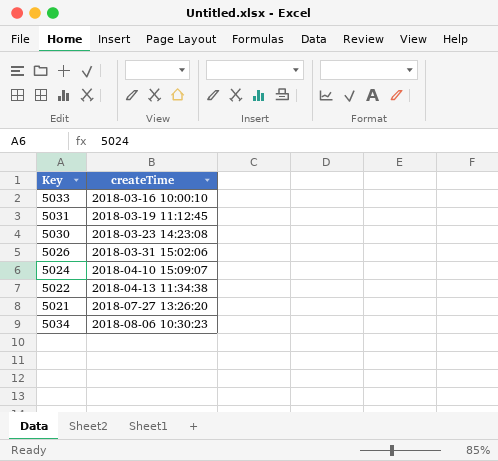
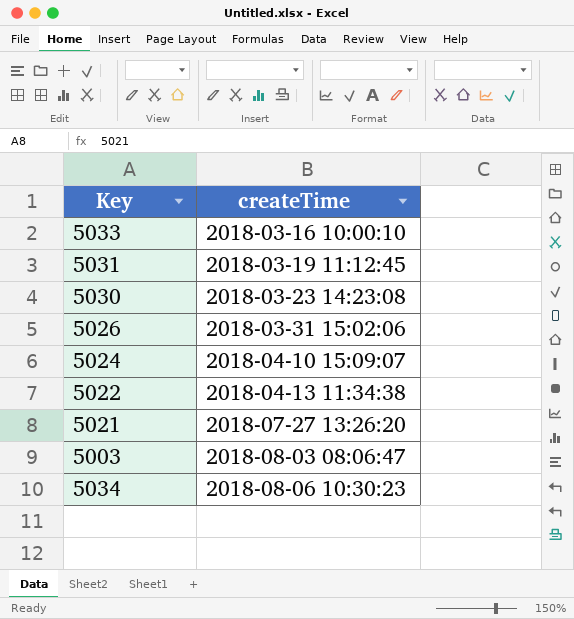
row 5003: none -> 2018-08-03 08:06:47

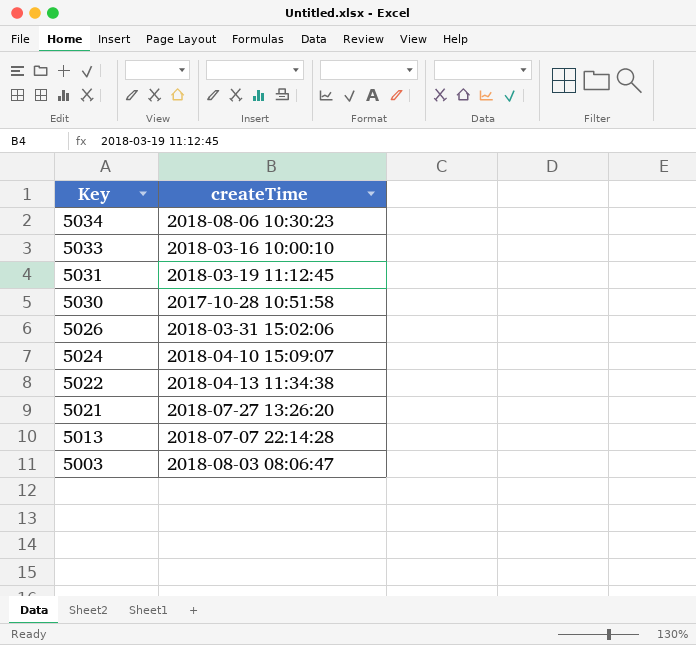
row order: createTime ascending -> Key descending
5030 | createTime: 2018-03-23 14:23:08 -> 2017-10-28 10:51:58
row 5013: none -> 2018-07-07 22:14:28

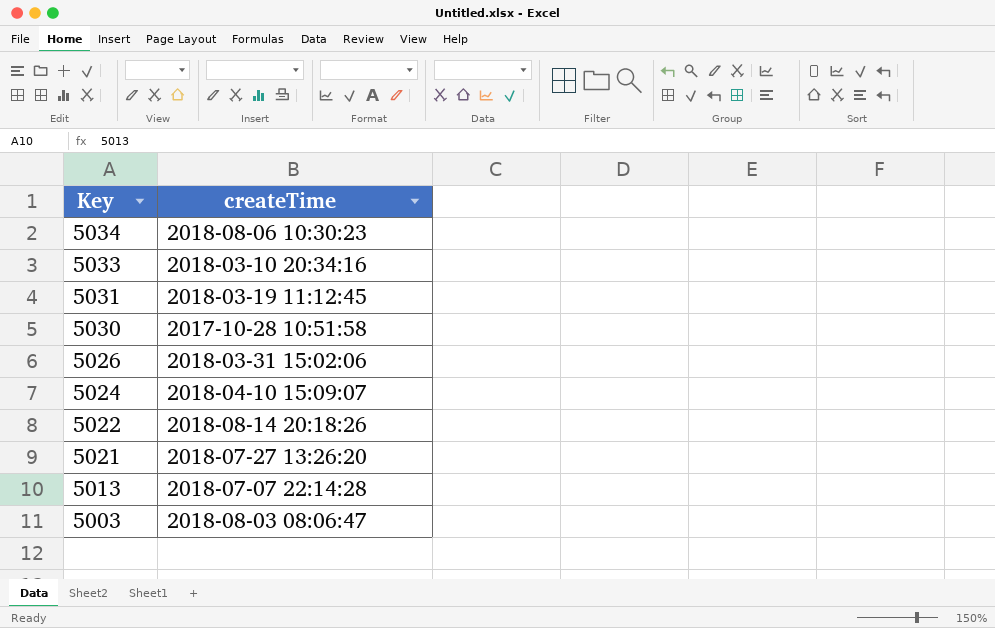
5033 | createTime: 2018-03-16 10:00:10 -> 2018-03-10 20:34:16
5022 | createTime: 2018-04-13 11:34:38 -> 2018-08-14 20:18:26

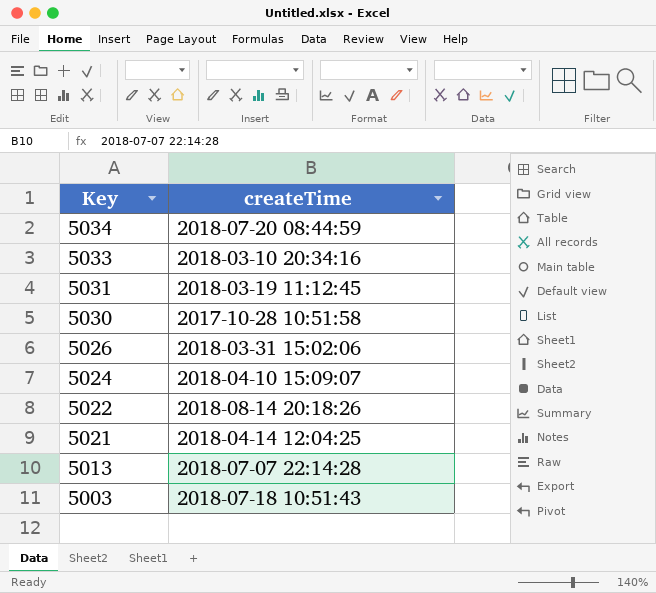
5034 | createTime: 2018-08-06 10:30:23 -> 2018-07-20 08:44:59
5021 | createTime: 2018-07-27 13:26:20 -> 2018-04-14 12:04:25
5003 | createTime: 2018-08-03 08:06:47 -> 2018-07-18 10:51:43

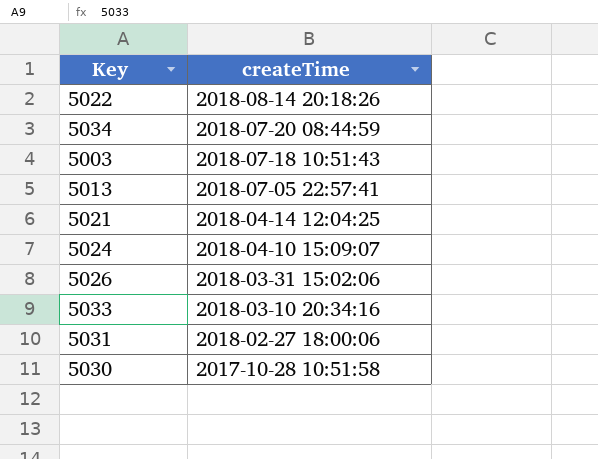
row order: Key descending -> createTime descending
5013 | createTime: 2018-07-07 22:14:28 -> 2018-07-05 22:57:41
5031 | createTime: 2018-03-19 11:12:45 -> 2018-02-27 18:00:06

